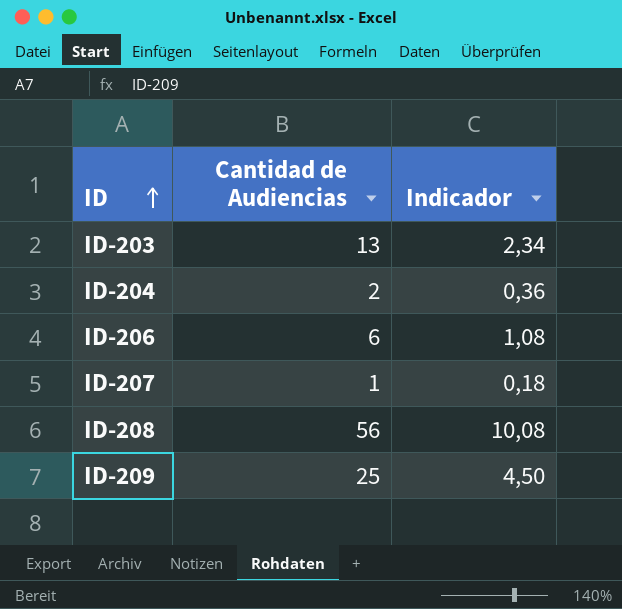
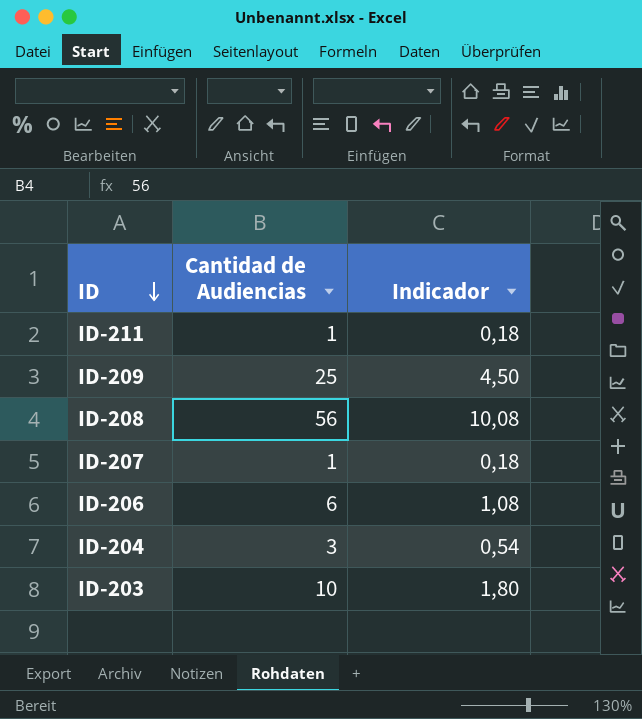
row order: ID ascending -> ID descending
row ID-211: none -> 1 | 0,18
ID-204 | Cantidad de Audiencias: 2 -> 3
ID-204 | Indicador: 0,36 -> 0,54
ID-203 | Cantidad de Audiencias: 13 -> 10
ID-203 | Indicador: 2,34 -> 1,80

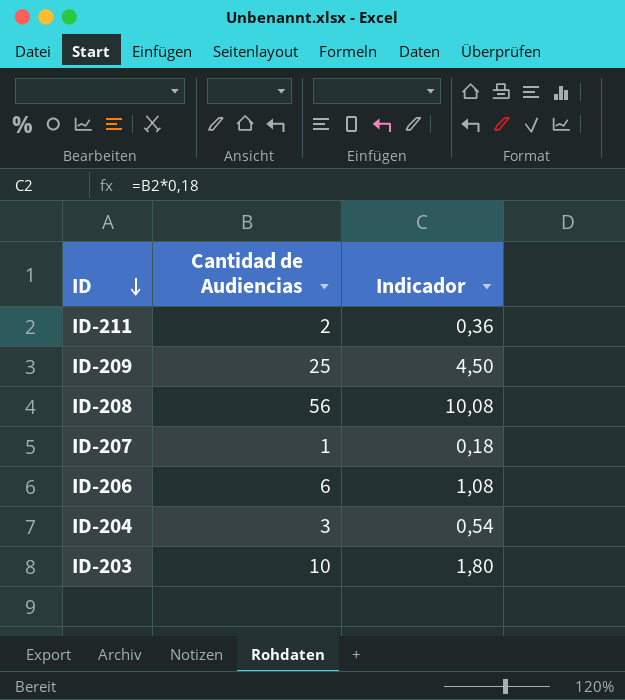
ID-211 | Cantidad de Audiencias: 1 -> 2
ID-211 | Indicador: 0,18 -> 0,36

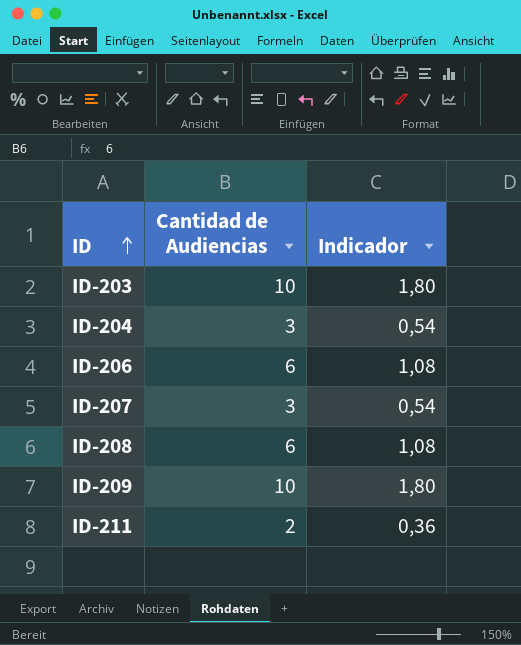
row order: ID descending -> ID ascending
ID-207 | Cantidad de Audiencias: 1 -> 3
ID-207 | Indicador: 0,18 -> 0,54
ID-208 | Cantidad de Audiencias: 56 -> 6
ID-208 | Indicador: 10,08 -> 1,08
ID-209 | Cantidad de Audiencias: 25 -> 10
ID-209 | Indicador: 4,50 -> 1,80

